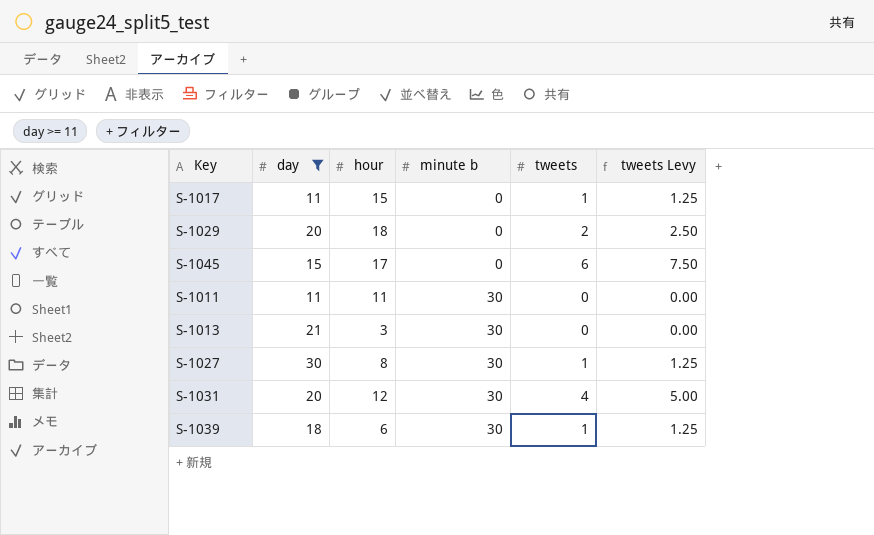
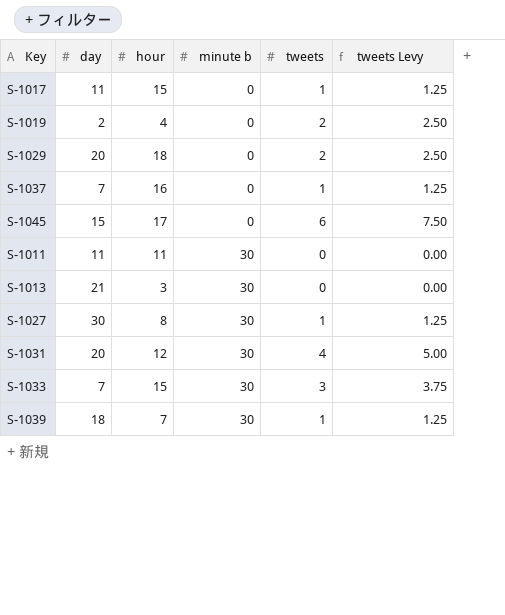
filter: day >= 11 -> none
S-1039 | hour: 6 -> 7

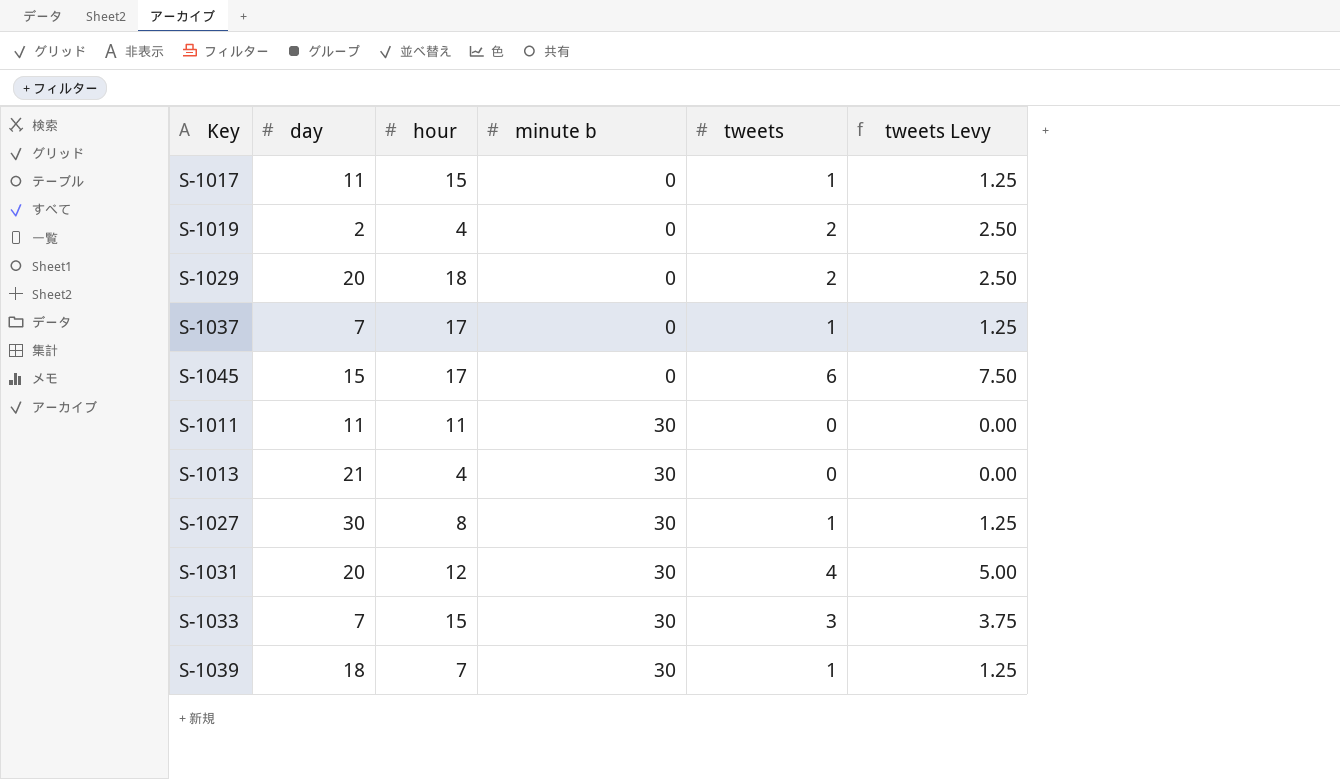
S-1037 | hour: 16 -> 17
S-1013 | hour: 3 -> 4

